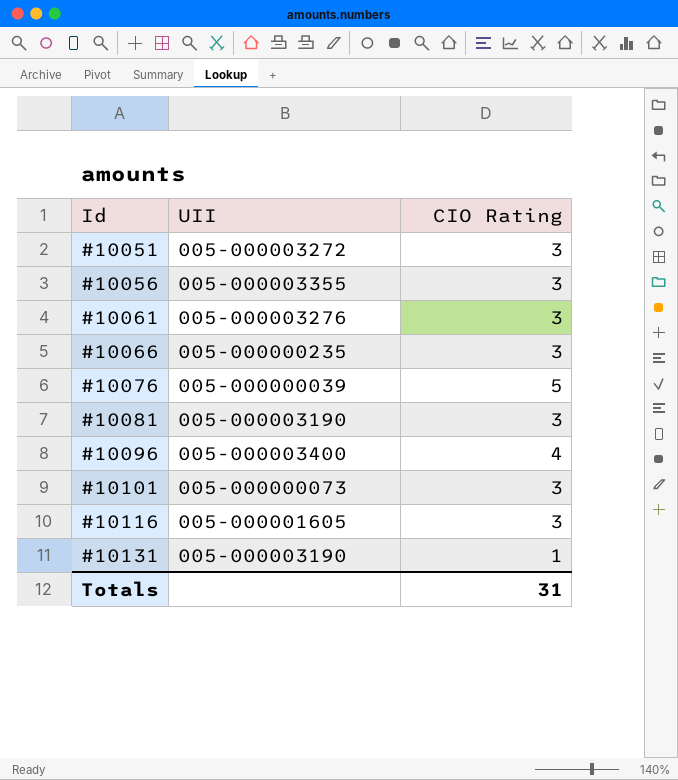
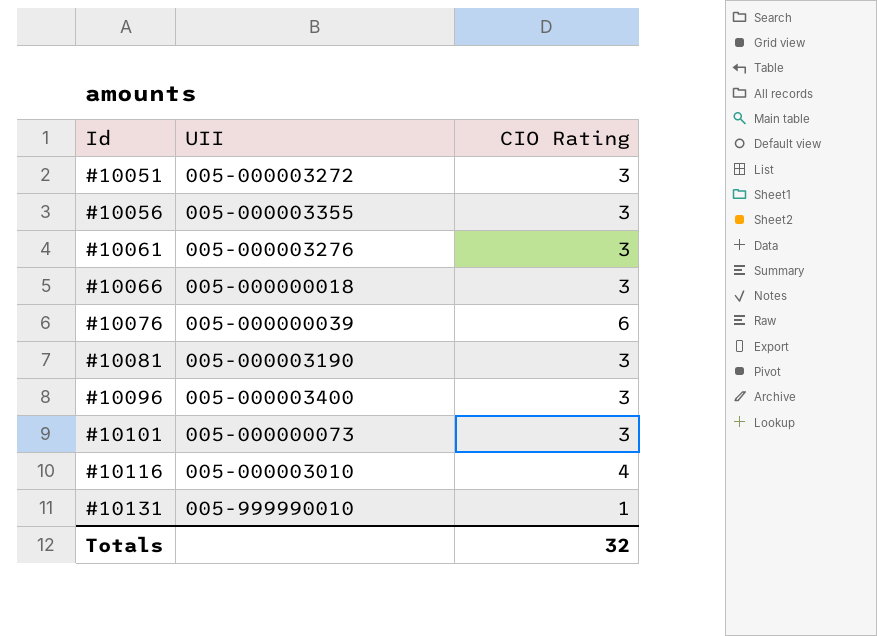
#10066 | UII: 005-000000235 -> 005-000000018
#10076 | CIO Rating: 5 -> 6
#10096 | CIO Rating: 4 -> 3
#10116 | UII: 005-000001605 -> 005-000003010
#10116 | CIO Rating: 3 -> 4
#10131 | UII: 005-000003190 -> 005-999990010
Totals | CIO Rating: 31 -> 32

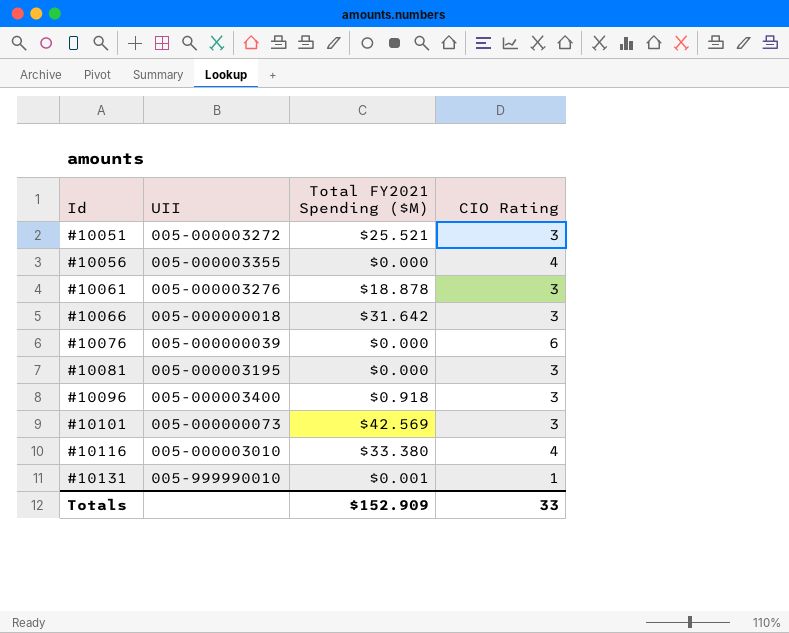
column Total FY2021 Spending ($M) | position: none -> 3
#10056 | CIO Rating: 3 -> 4
#10081 | UII: 005-000003190 -> 005-000003195
Totals | CIO Rating: 32 -> 33

